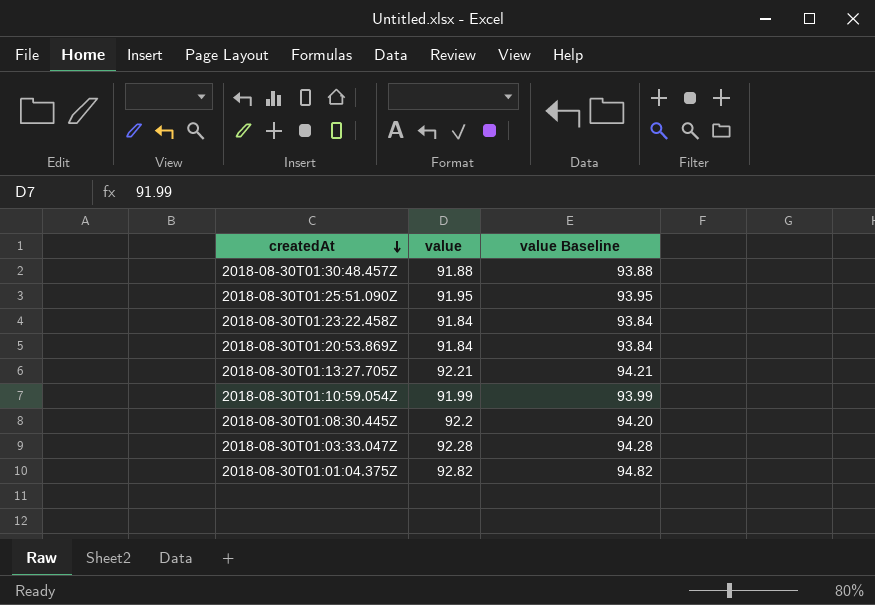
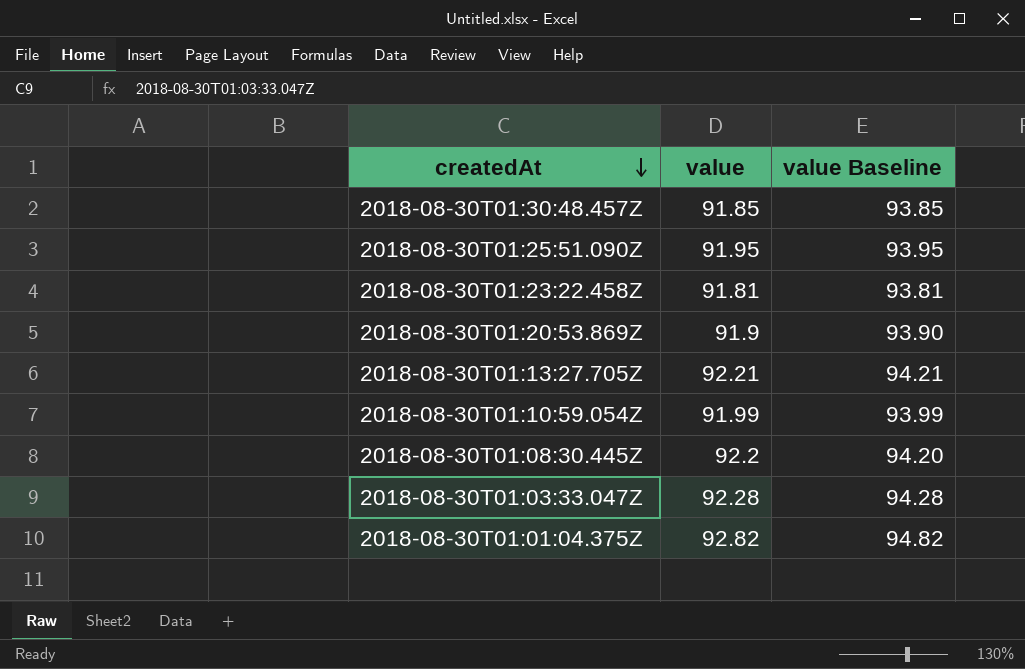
2018-08-30T01:30:48.457Z | value: 91.88 -> 91.85
2018-08-30T01:30:48.457Z | value Baseline: 93.88 -> 93.85
2018-08-30T01:23:22.458Z | value: 91.84 -> 91.81
2018-08-30T01:23:22.458Z | value Baseline: 93.84 -> 93.81
2018-08-30T01:20:53.869Z | value: 91.84 -> 91.9
2018-08-30T01:20:53.869Z | value Baseline: 93.84 -> 93.90

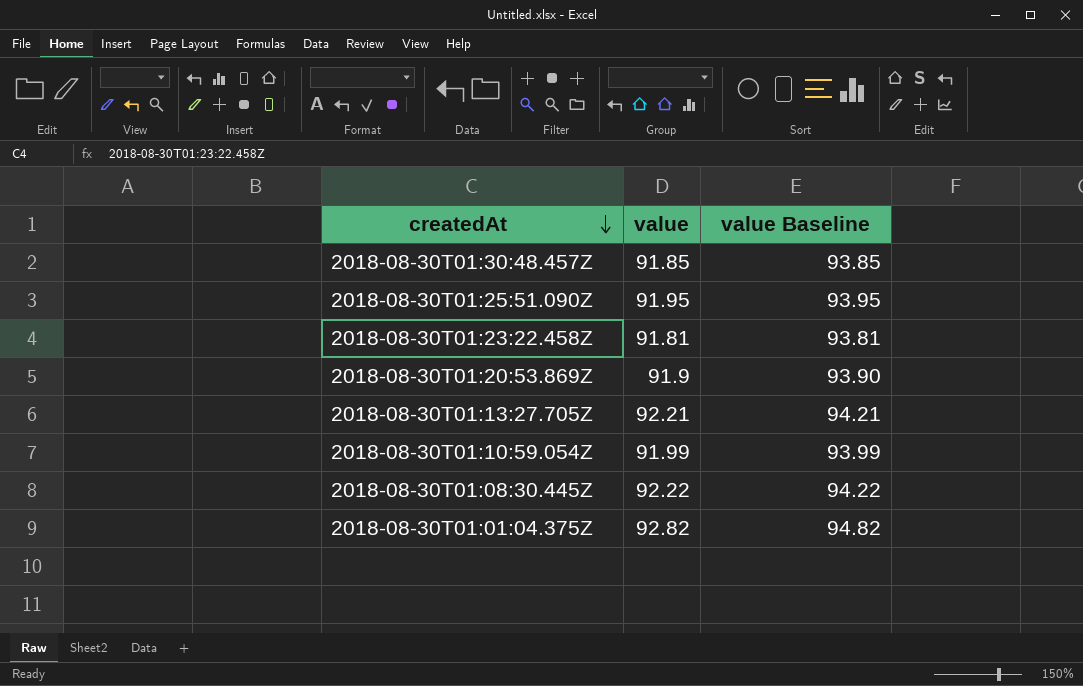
row 2018-08-30T01:03:33.047Z: 92.28 | 94.28 -> none
2018-08-30T01:08:30.445Z | value: 92.2 -> 92.22
2018-08-30T01:08:30.445Z | value Baseline: 94.20 -> 94.22

